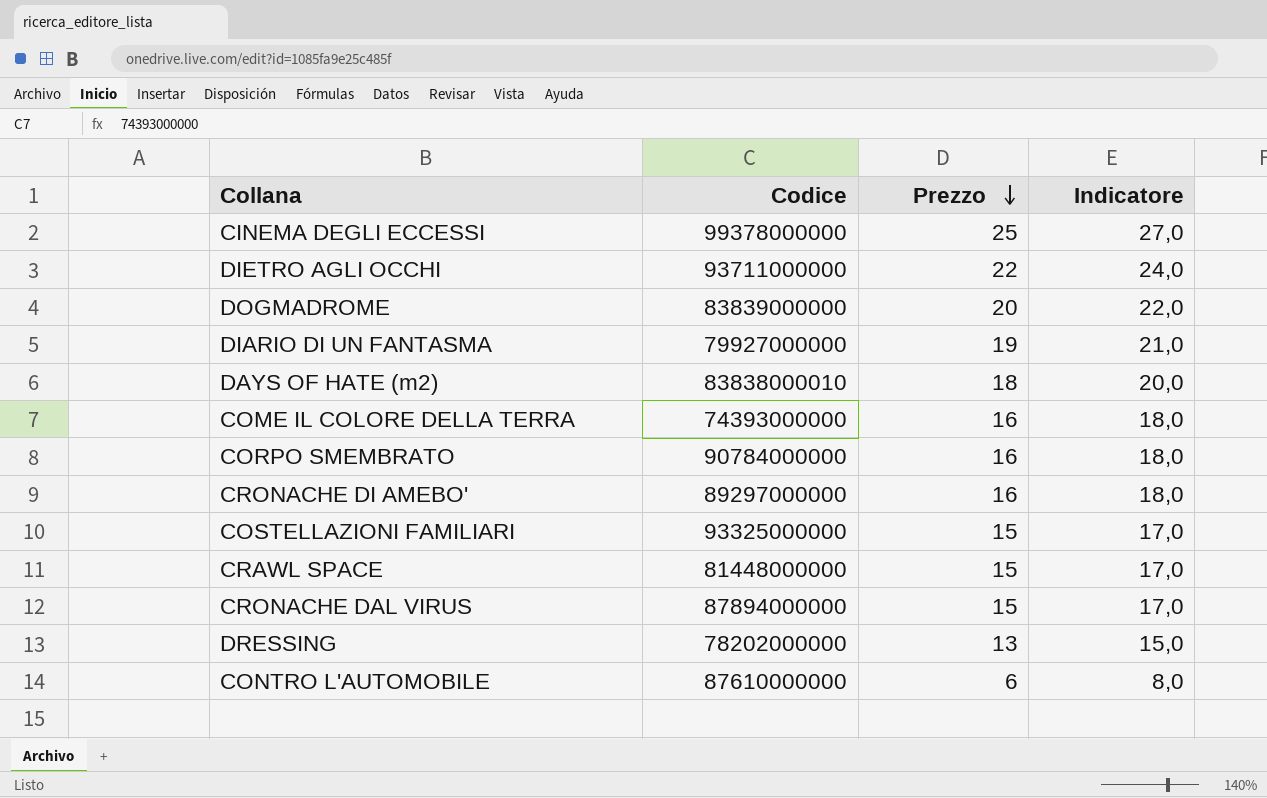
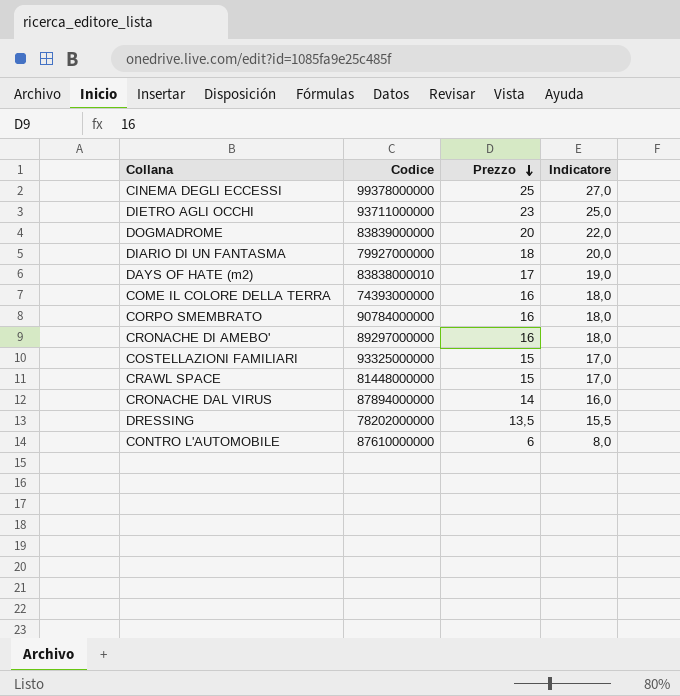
DIETRO AGLI OCCHI | Prezzo: 22 -> 23
DIETRO AGLI OCCHI | Indicatore: 24,0 -> 25,0
DIARIO DI UN FANTASMA | Prezzo: 19 -> 18
DIARIO DI UN FANTASMA | Indicatore: 21,0 -> 20,0
DAYS OF HATE (m2) | Prezzo: 18 -> 17
DAYS OF HATE (m2) | Indicatore: 20,0 -> 19,0
CRONACHE DAL VIRUS | Prezzo: 15 -> 14
CRONACHE DAL VIRUS | Indicatore: 17,0 -> 16,0
DRESSING | Prezzo: 13 -> 13,5
DRESSING | Indicatore: 15,0 -> 15,5

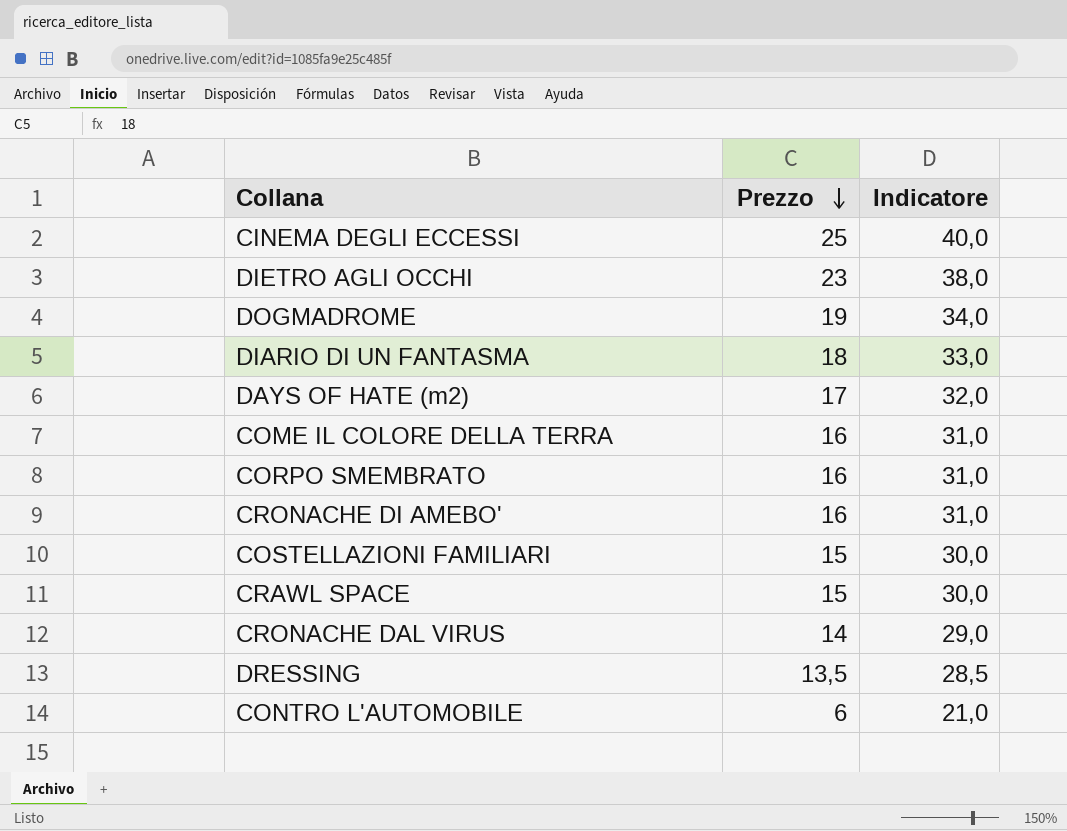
column Codice | position: 2 -> none
column Indicatore | formula: [Prezzo] + 2 -> [Prezzo] + 15
DOGMADROME | Prezzo: 20 -> 19

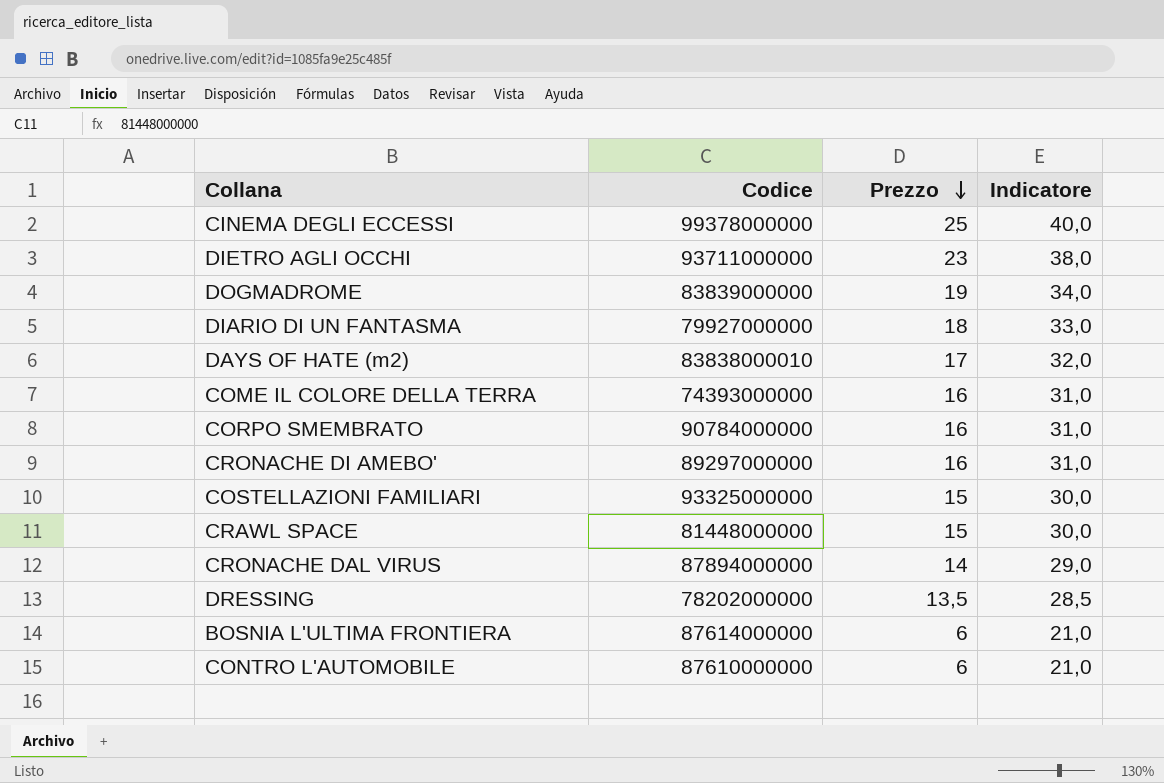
column Codice | position: none -> 2
row BOSNIA L'ULTIMA FRONTIERA: none -> 87614000000 | 6 | 21,0

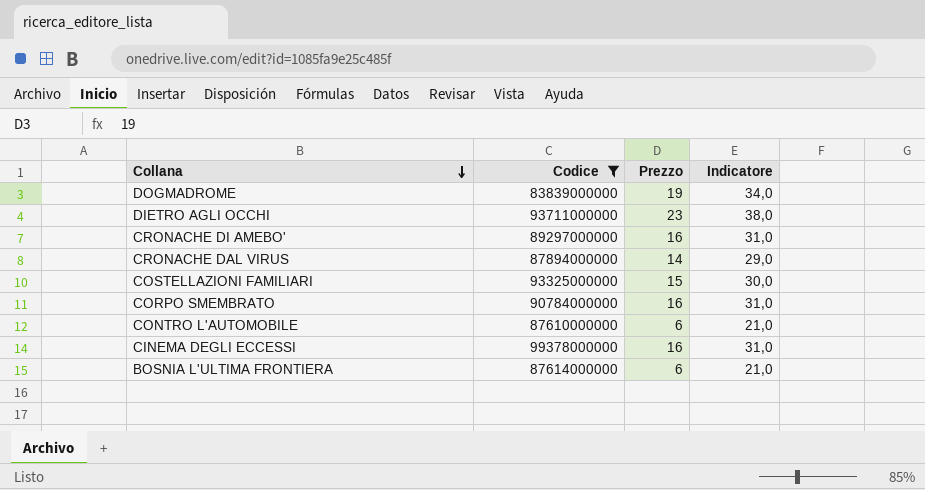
filter: none -> Codice >= 83839000000
row order: Prezzo descending -> Collana descending
CINEMA DEGLI ECCESSI | Prezzo: 25 -> 16
CINEMA DEGLI ECCESSI | Indicatore: 40,0 -> 31,0

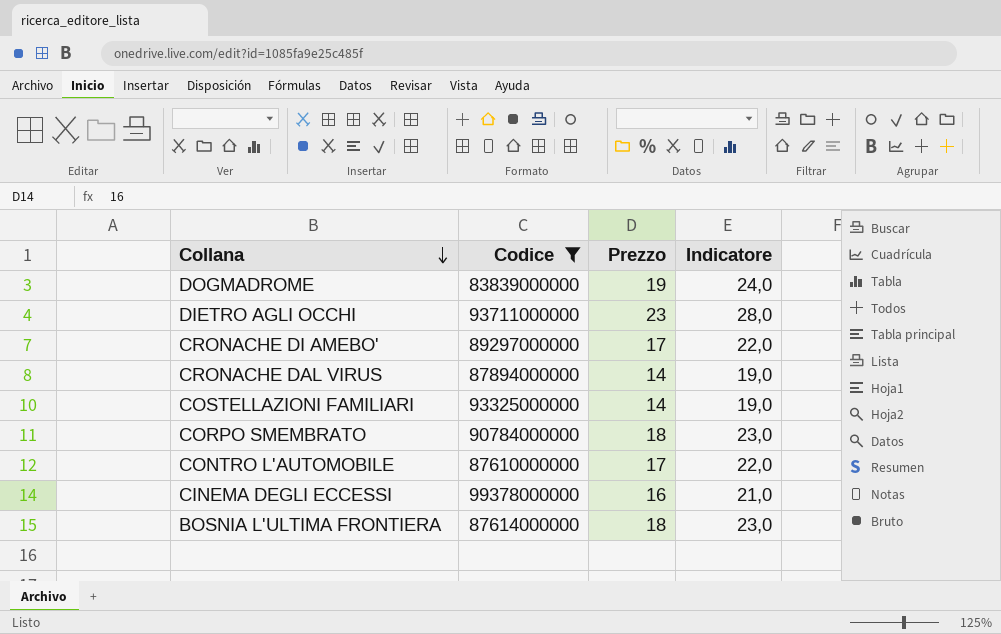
column Indicatore | formula: [Prezzo] + 15 -> [Prezzo] + 5
CRONACHE DI AMEBO' | Prezzo: 16 -> 17
COSTELLAZIONI FAMILIARI | Prezzo: 15 -> 14
CORPO SMEMBRATO | Prezzo: 16 -> 18
CONTRO L'AUTOMOBILE | Prezzo: 6 -> 17
BOSNIA L'ULTIMA FRONTIERA | Prezzo: 6 -> 18

